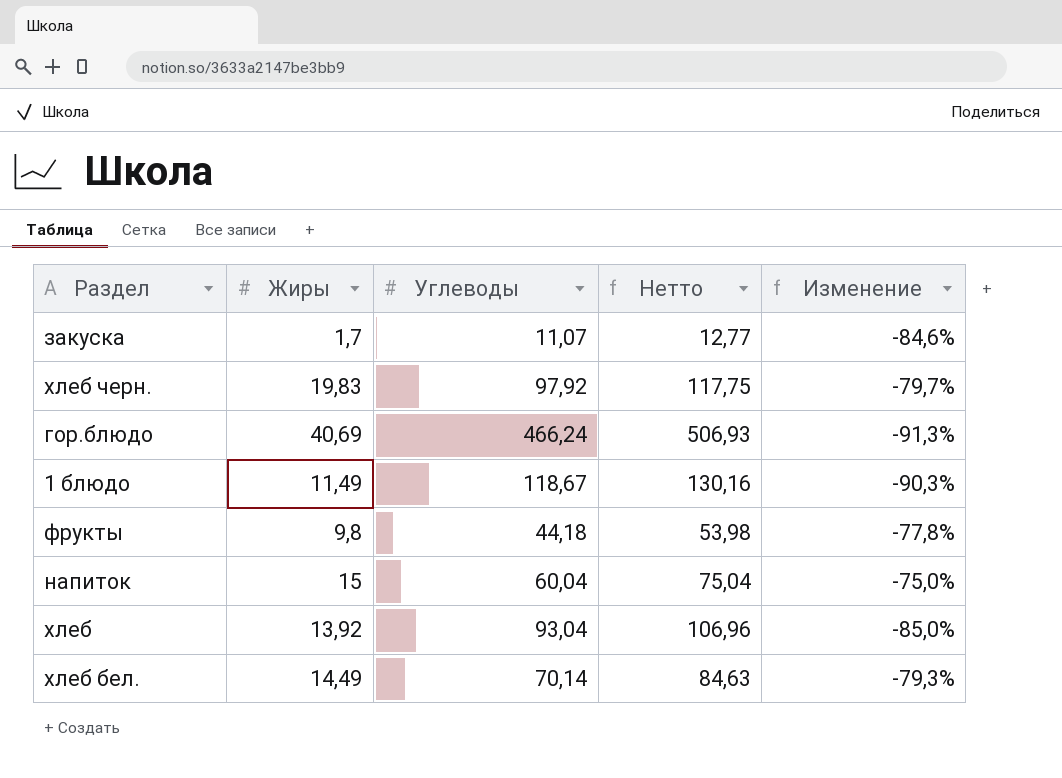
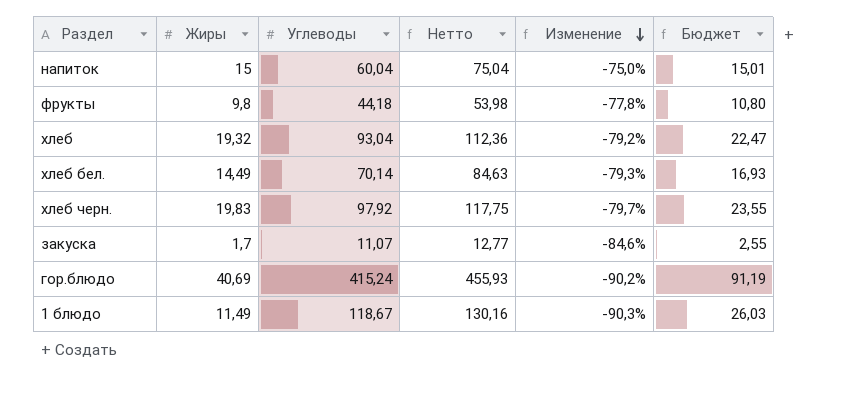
row order: none -> Изменение descending
column Бюджет | formula: none -> [Нетто] * 0,2
хлеб | Жиры: 13,92 -> 19,32
хлеб | Нетто: 106,96 -> 112,36
хлеб | Изменение: -85,0% -> -79,2%
гор.блюдо | Углеводы: 466,24 -> 415,24
гор.блюдо | Нетто: 506,93 -> 455,93
гор.блюдо | Изменение: -91,3% -> -90,2%

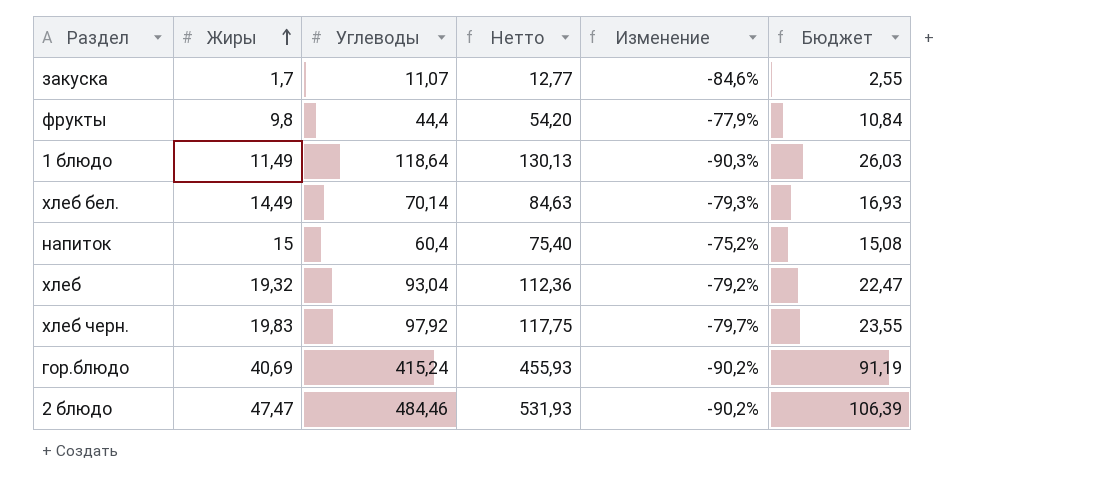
row order: Изменение descending -> Жиры ascending
фрукты | Углеводы: 44,18 -> 44,4
фрукты | Нетто: 53,98 -> 54,20
фрукты | Изменение: -77,8% -> -77,9%
фрукты | Бюджет: 10,80 -> 10,84
1 блюдо | Углеводы: 118,67 -> 118,64
1 блюдо | Нетто: 130,16 -> 130,13
напиток | Углеводы: 60,04 -> 60,4
напиток | Нетто: 75,04 -> 75,40
напиток | Изменение: -75,0% -> -75,2%
напиток | Бюджет: 15,01 -> 15,08
row 2 блюдо: none -> 47,47 | 484,46 | 531,93 | -90,2% | 106,39

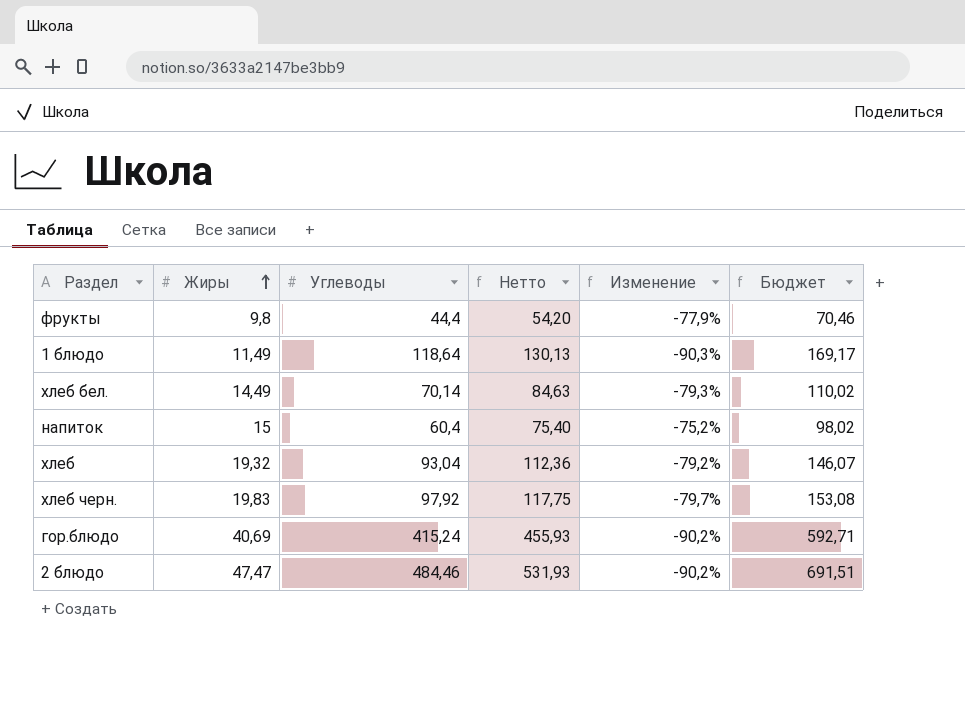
column Бюджет | formula: [Нетто] * 0,2 -> [Нетто] * 1,3
row закуска: 1,7 | 11,07 | 12,77 | -84,6% | 2,55 -> none

